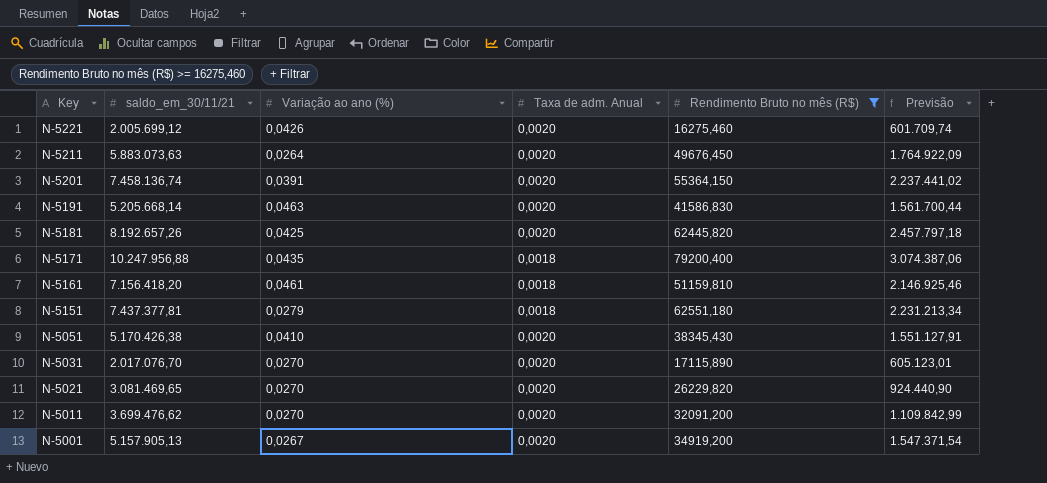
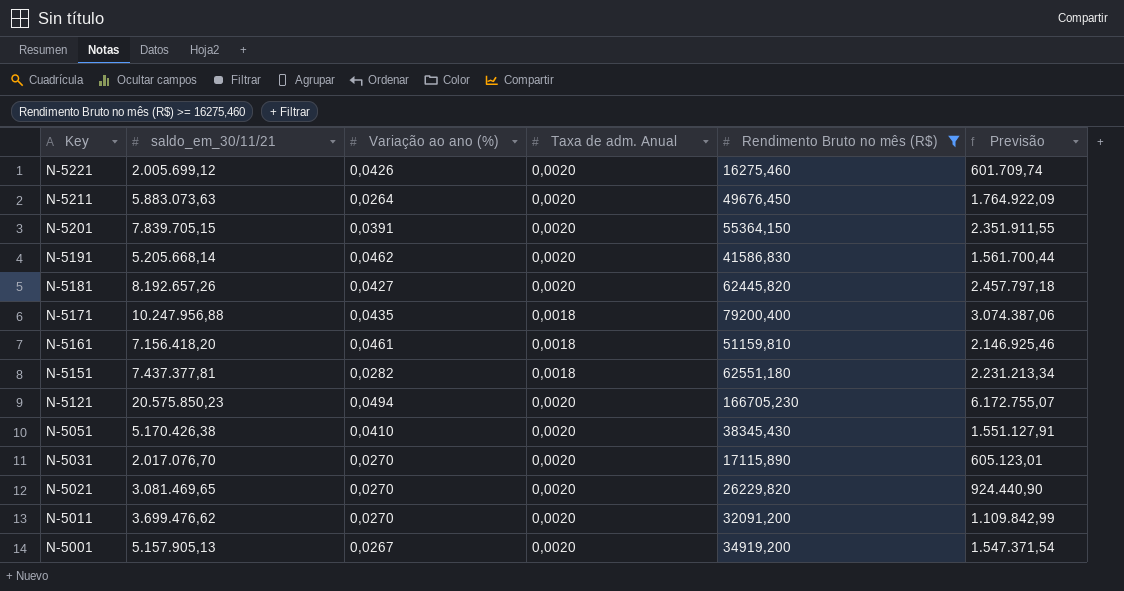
N-5201 | saldo_em_30/11/21: 7.458.136,74 -> 7.839.705,15
N-5201 | Previsão: 2.237.441,02 -> 2.351.911,55
N-5191 | Variação ao ano (%): 0,0463 -> 0,0462
N-5181 | Variação ao ano (%): 0,0425 -> 0,0427
N-5151 | Variação ao ano (%): 0,0279 -> 0,0282
row N-5121: none -> 20.575.850,23 | 0,0494 | 0,0020 | 166705,230 | 6.172.755,07

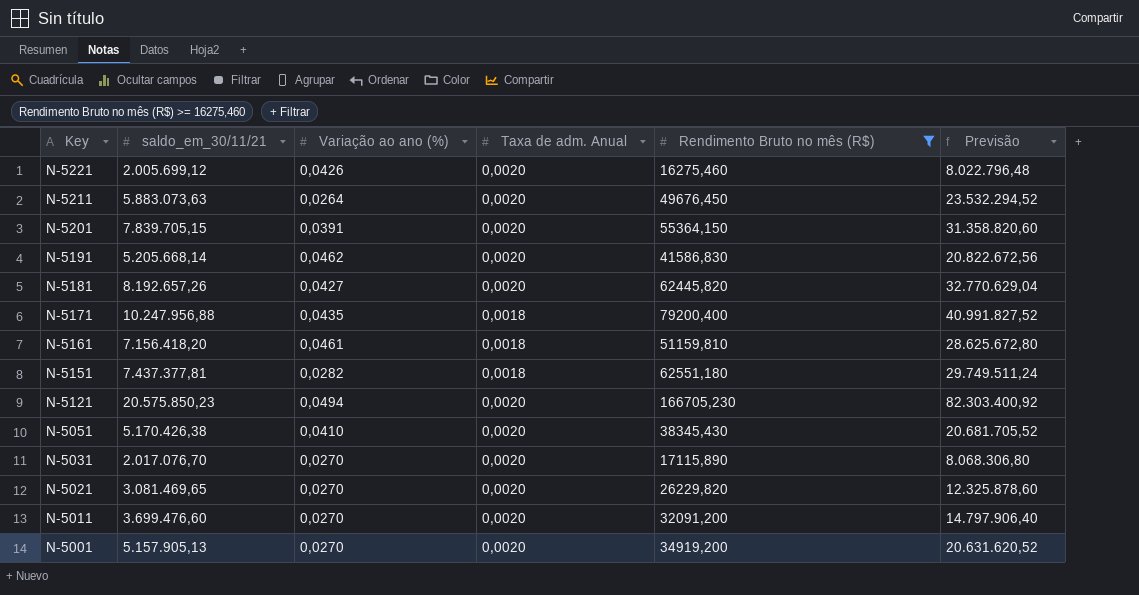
column Previsão | formula: [saldo_em_30/11/21] * 0,3 -> [saldo_em_30/11/21] * 4
N-5011 | saldo_em_30/11/21: 3.699.476,62 -> 3.699.476,60
N-5001 | Variação ao ano (%): 0,0267 -> 0,0270

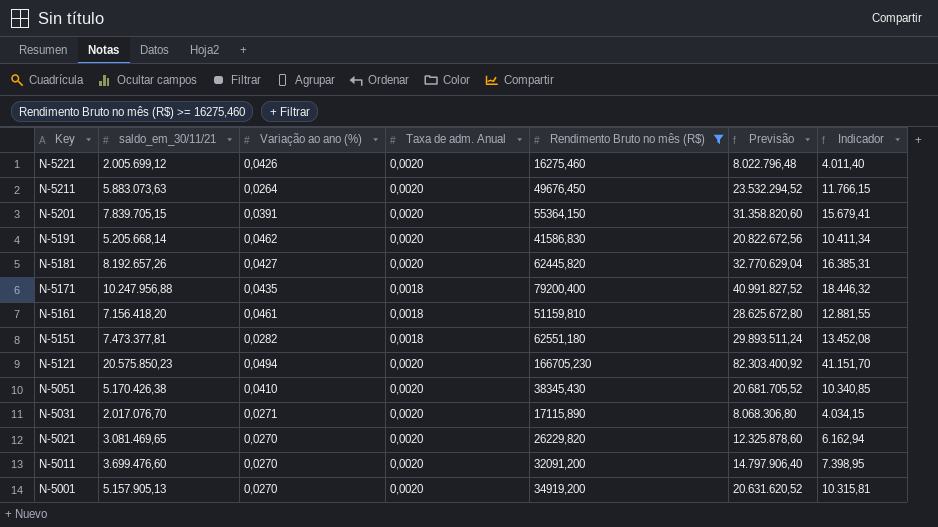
column Indicador | formula: none -> [saldo_em_30/11/21] * [Taxa de adm. Anual]
N-5151 | saldo_em_30/11/21: 7.437.377,81 -> 7.473.377,81
N-5151 | Previsão: 29.749.511,24 -> 29.893.511,24
N-5031 | Variação ao ano (%): 0,0270 -> 0,0271

